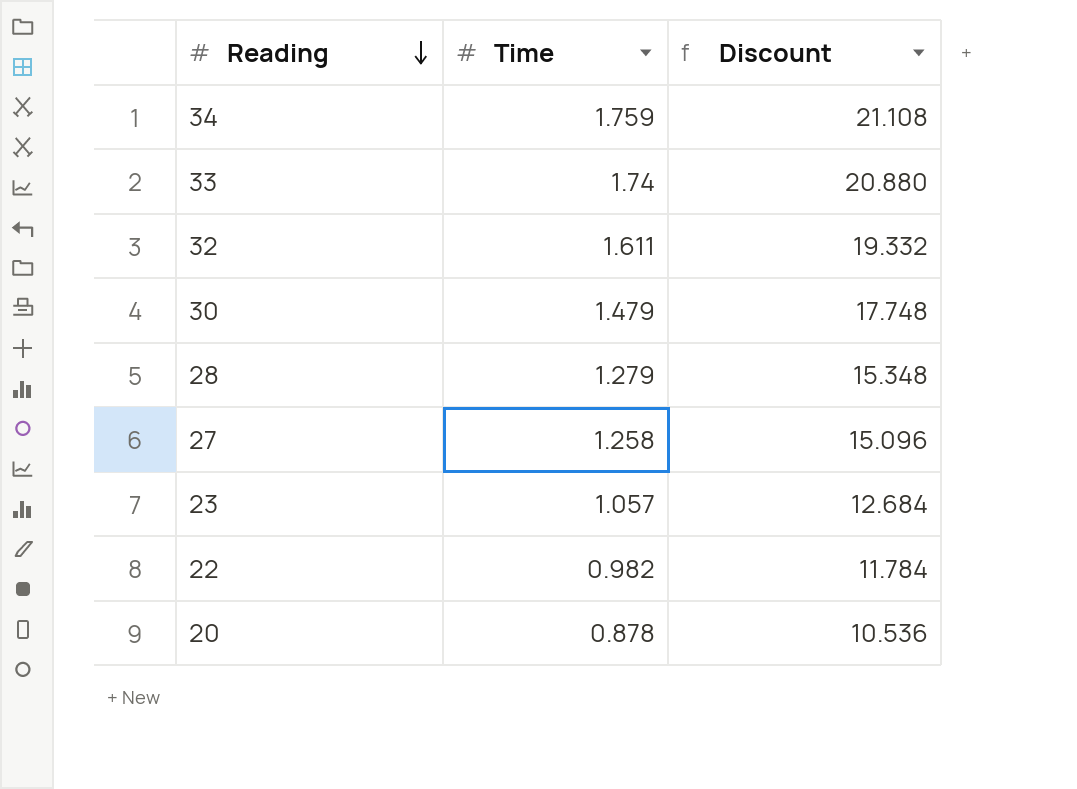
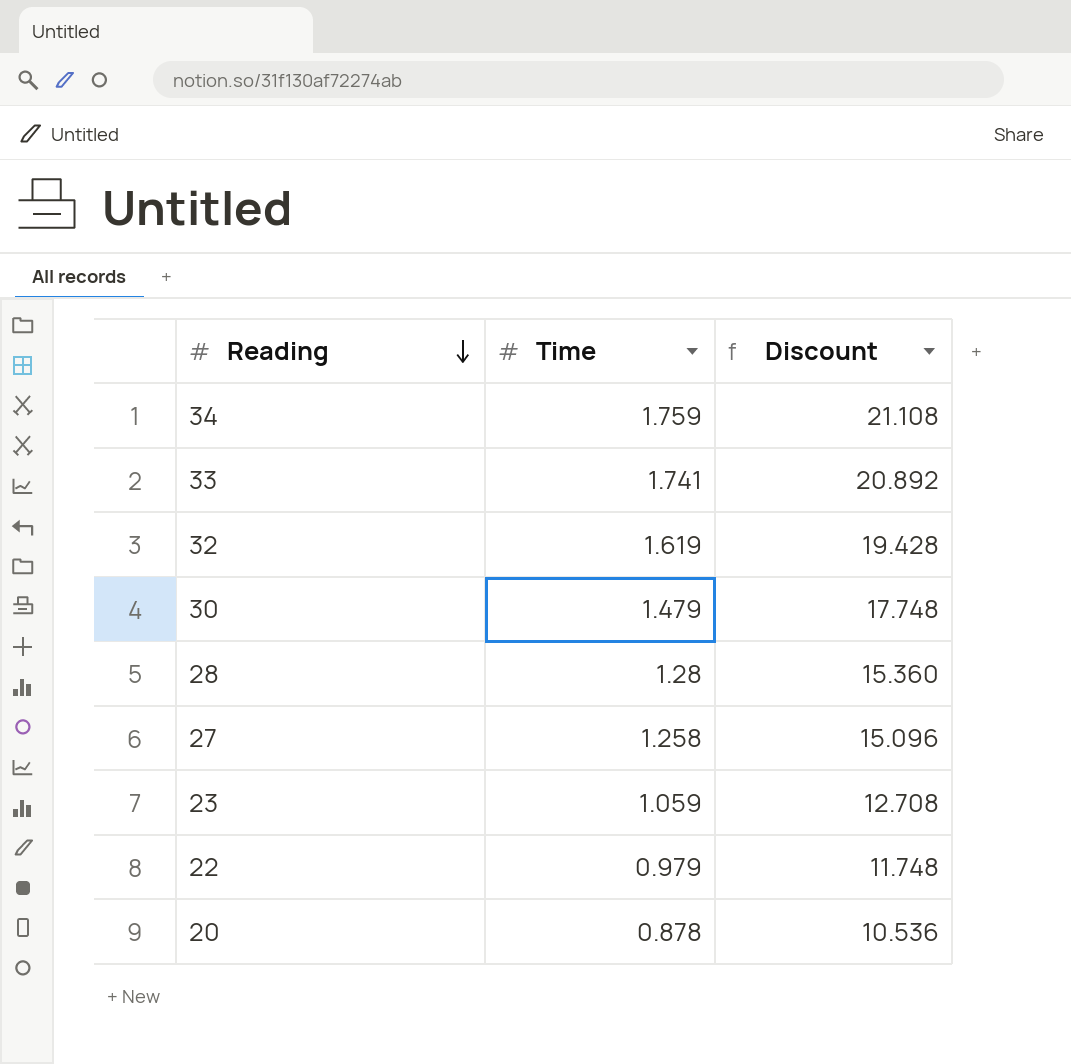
33 | Time: 1.74 -> 1.741
33 | Discount: 20.880 -> 20.892
32 | Time: 1.611 -> 1.619
32 | Discount: 19.332 -> 19.428
28 | Time: 1.279 -> 1.28
28 | Discount: 15.348 -> 15.360
23 | Time: 1.057 -> 1.059
23 | Discount: 12.684 -> 12.708
22 | Time: 0.982 -> 0.979
22 | Discount: 11.784 -> 11.748

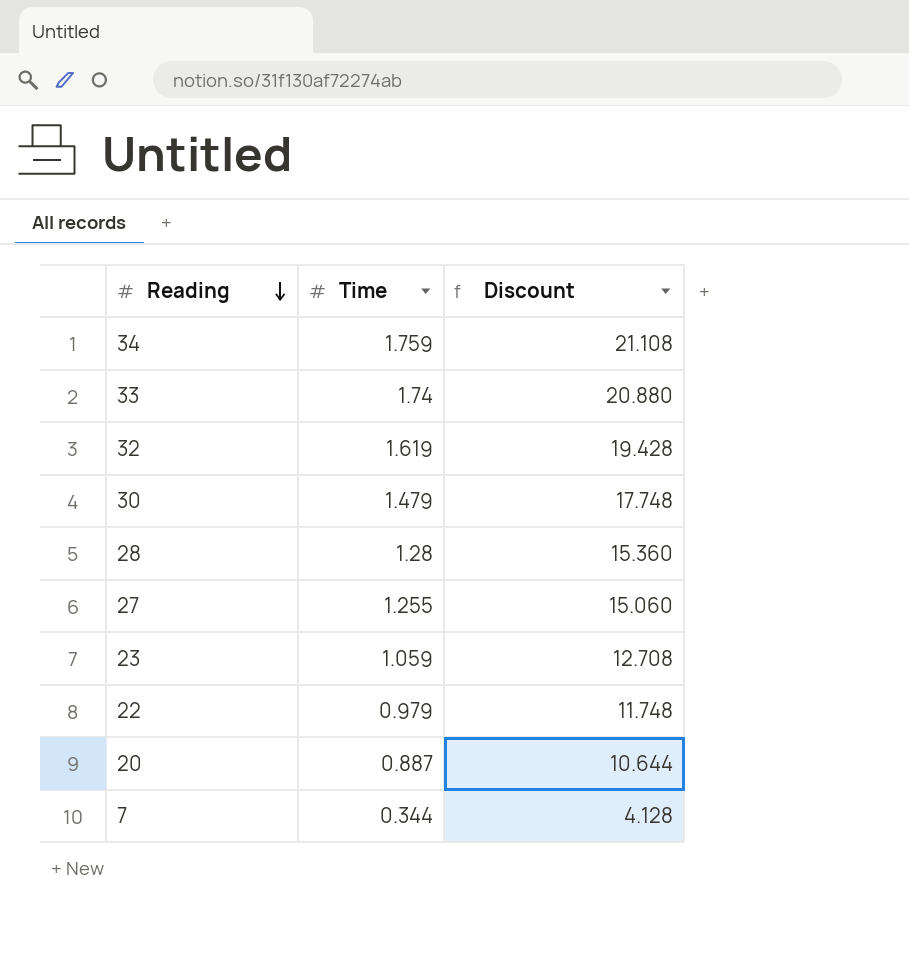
33 | Time: 1.741 -> 1.74
33 | Discount: 20.892 -> 20.880
27 | Time: 1.258 -> 1.255
27 | Discount: 15.096 -> 15.060
20 | Time: 0.878 -> 0.887
20 | Discount: 10.536 -> 10.644
row 7: none -> 0.344 | 4.128

